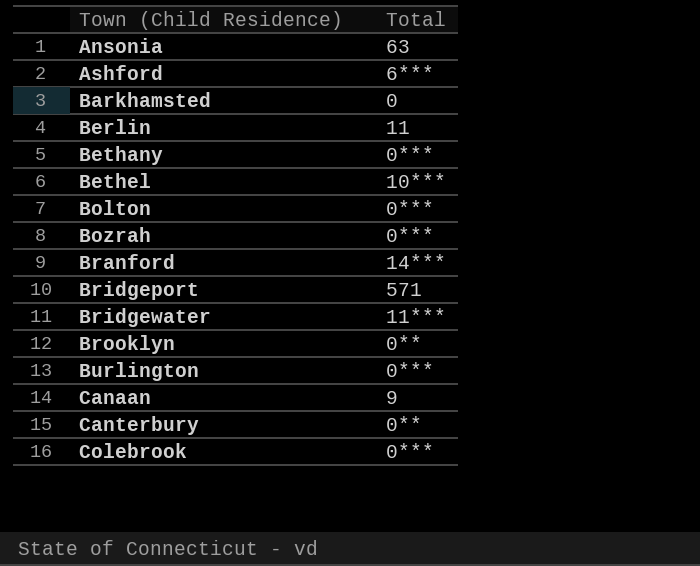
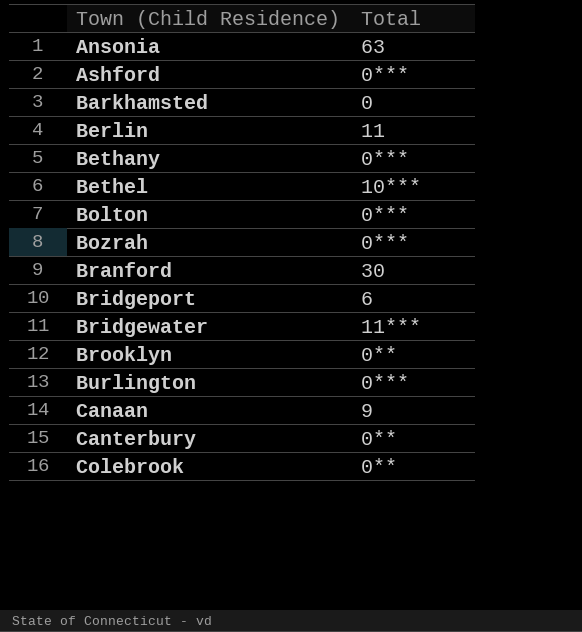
Ashford | Total: 6*** -> 0***
Branford | Total: 14*** -> 30
Bridgeport | Total: 571 -> 6
Colebrook | Total: 0*** -> 0**

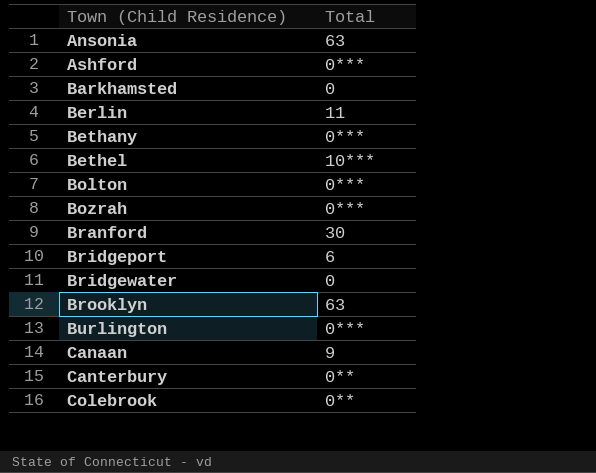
Bridgewater | Total: 11*** -> 0
Brooklyn | Total: 0** -> 63

